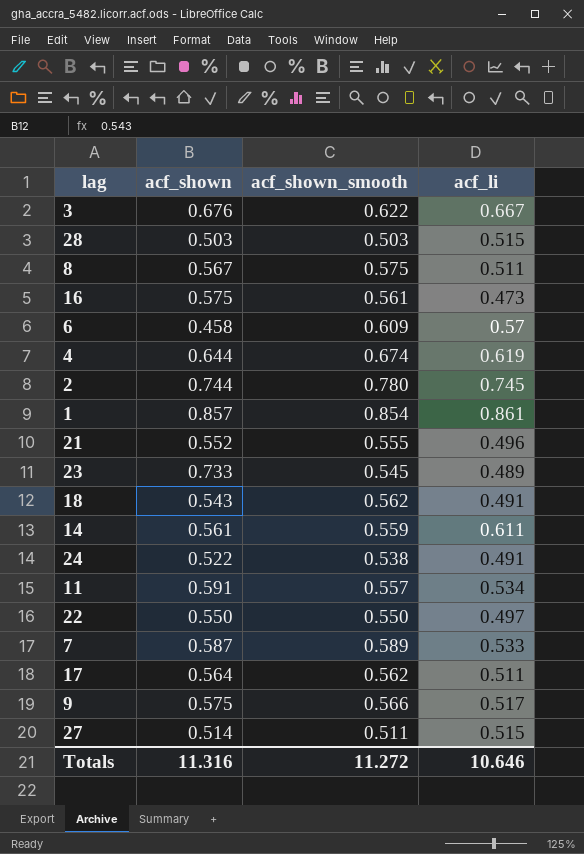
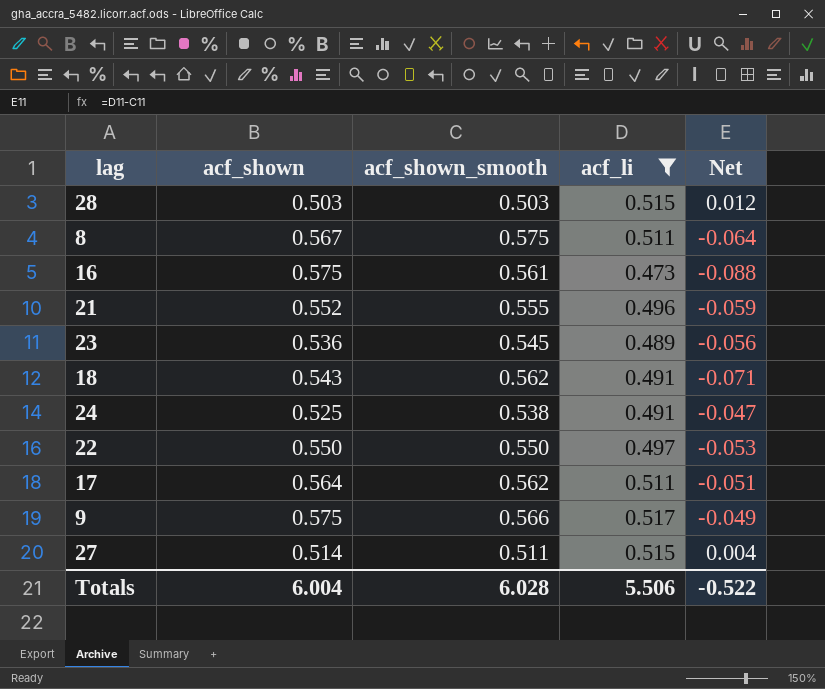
filter: none -> acf_li <= 0.517
column Net | formula: none -> [acf_li] - [acf_shown_smooth]
23 | acf_shown: 0.733 -> 0.536
24 | acf_shown: 0.522 -> 0.525
Totals | acf_shown: 11.316 -> 6.004
Totals | acf_shown_smooth: 11.272 -> 6.028
Totals | acf_li: 10.646 -> 5.506

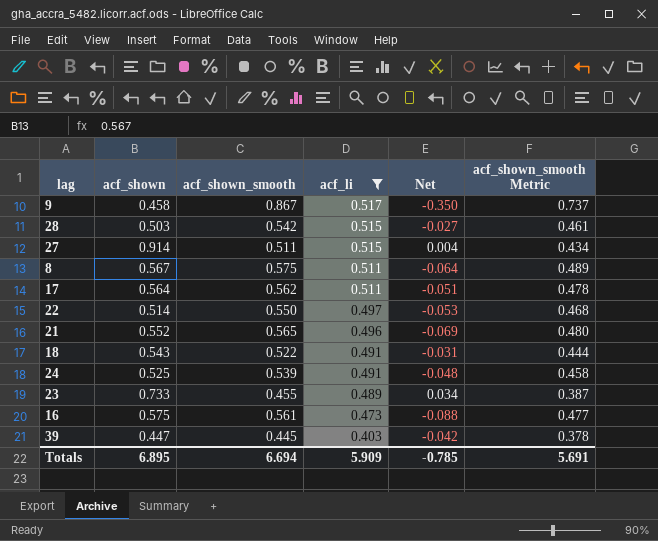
row order: none -> acf_li descending
column acf_shown_smooth Metric | formula: none -> [acf_shown_smooth] * 0.85
9 | acf_shown: 0.575 -> 0.458
9 | acf_shown_smooth: 0.566 -> 0.867
9 | Net: -0.049 -> -0.350
28 | acf_shown_smooth: 0.503 -> 0.542
28 | Net: 0.012 -> -0.027
27 | acf_shown: 0.514 -> 0.914
22 | acf_shown: 0.550 -> 0.514
21 | acf_shown_smooth: 0.555 -> 0.565
21 | Net: -0.059 -> -0.069
18 | acf_shown_smooth: 0.562 -> 0.522
18 | Net: -0.071 -> -0.031
24 | acf_shown_smooth: 0.538 -> 0.539
24 | Net: -0.047 -> -0.048
23 | acf_shown: 0.536 -> 0.733
23 | acf_shown_smooth: 0.545 -> 0.455
23 | Net: -0.056 -> 0.034
row 39: none -> 0.447 | 0.445 | 0.403 | -0.042 | 0.378
Totals | acf_shown: 6.004 -> 6.895
Totals | acf_shown_smooth: 6.028 -> 6.694
Totals | acf_li: 5.506 -> 5.909
Totals | Net: -0.522 -> -0.785

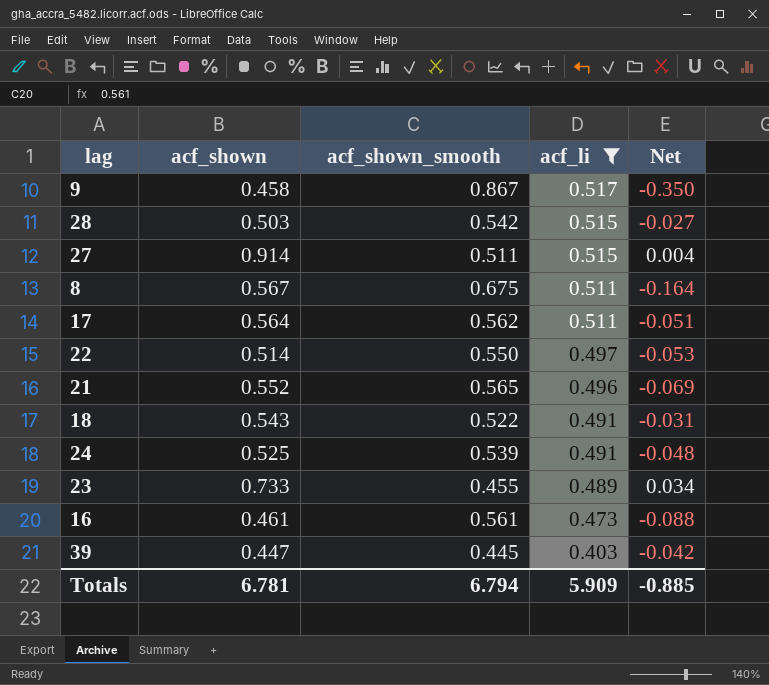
column acf_shown_smooth Metric | formula: [acf_shown_smooth] * 0.85 -> none
8 | acf_shown_smooth: 0.575 -> 0.675
8 | Net: -0.064 -> -0.164
16 | acf_shown: 0.575 -> 0.461
Totals | acf_shown: 6.895 -> 6.781
Totals | acf_shown_smooth: 6.694 -> 6.794
Totals | Net: -0.785 -> -0.885

